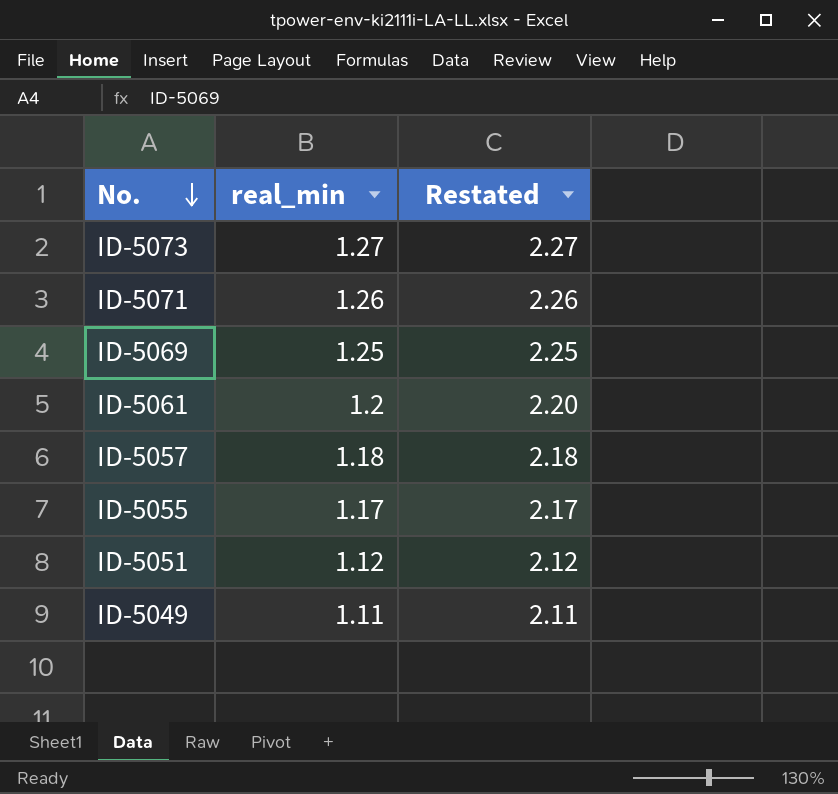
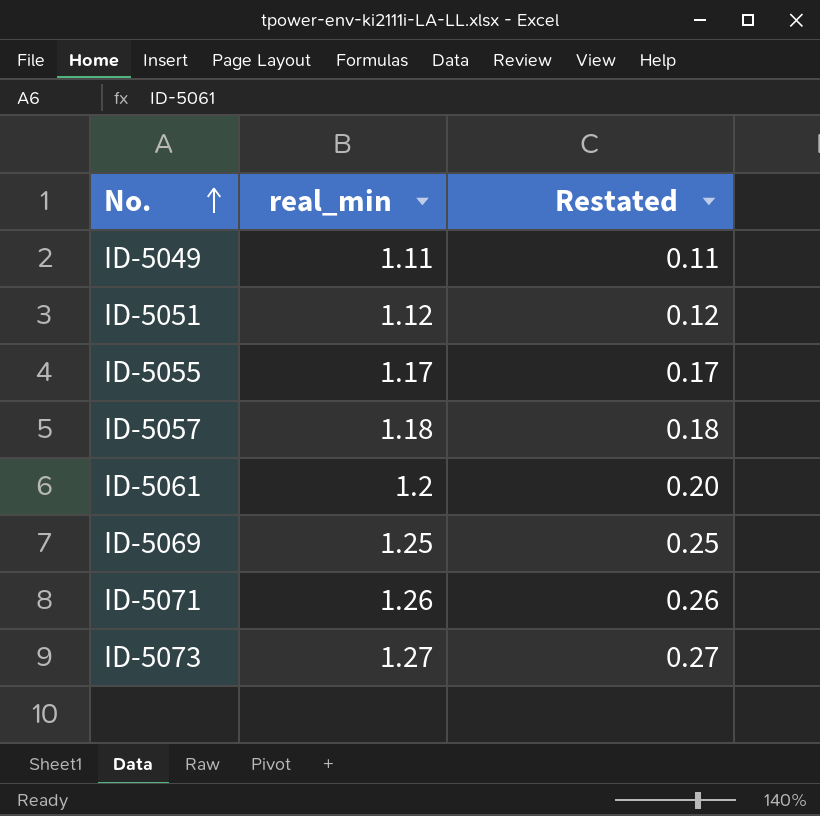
row order: No. descending -> No. ascending
column Restated | formula: [real_min] + 1 -> [real_min] - 1

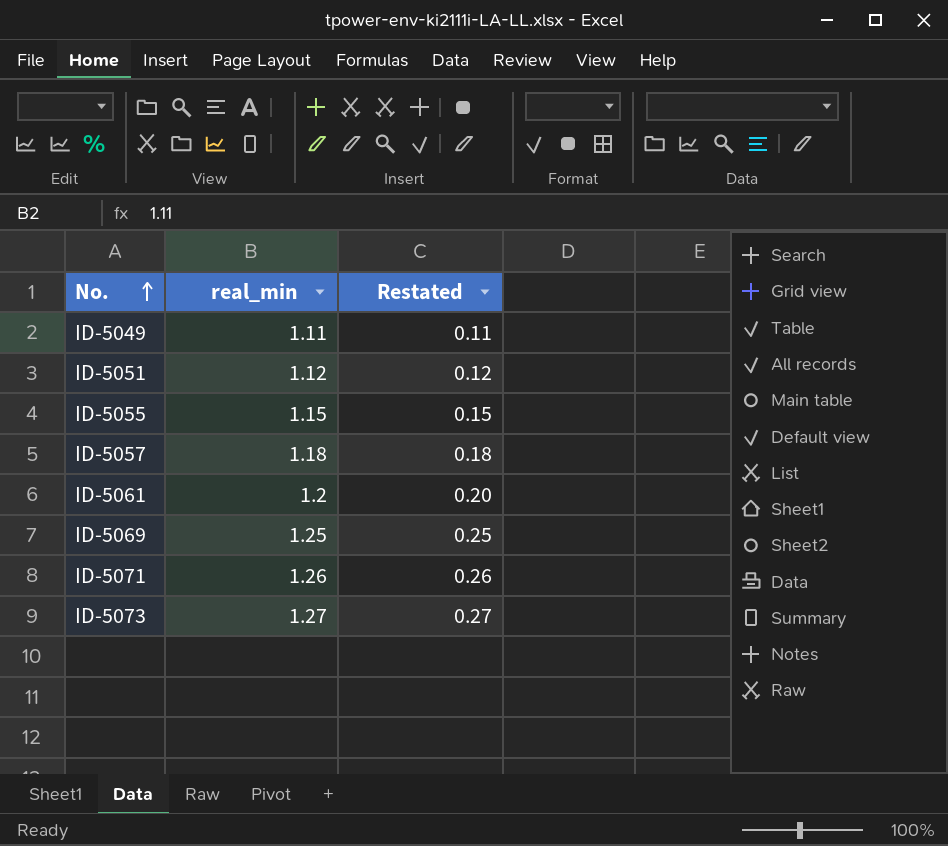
ID-5055 | real_min: 1.17 -> 1.15
ID-5055 | Restated: 0.17 -> 0.15

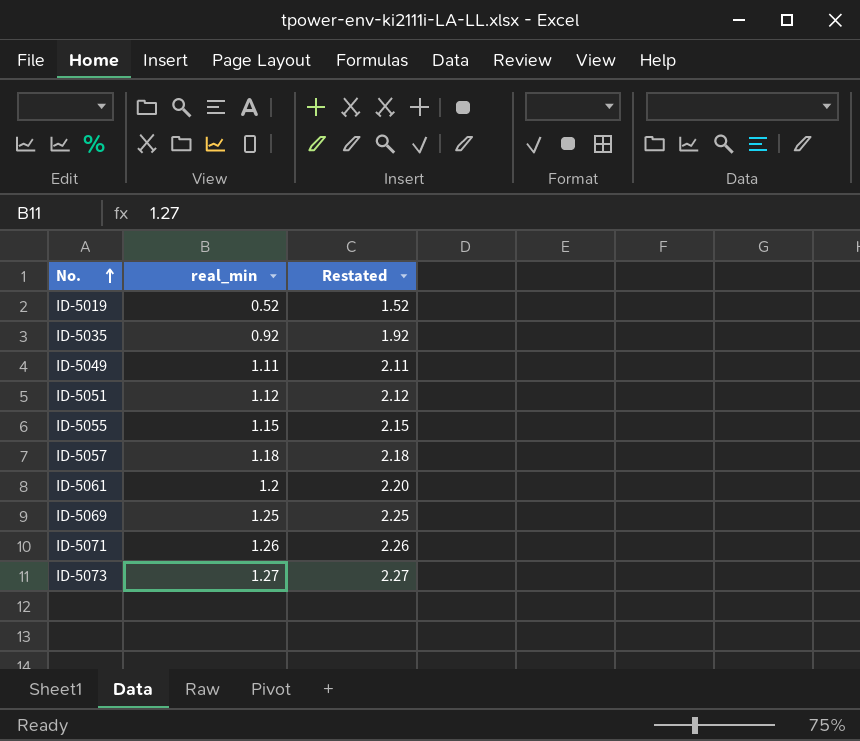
column Restated | formula: [real_min] - 1 -> [real_min] + 1
row ID-5019: none -> 0.52 | 1.52
row ID-5035: none -> 0.92 | 1.92

